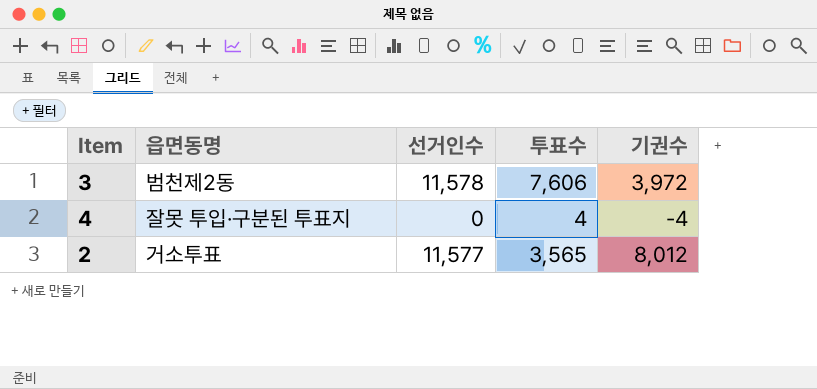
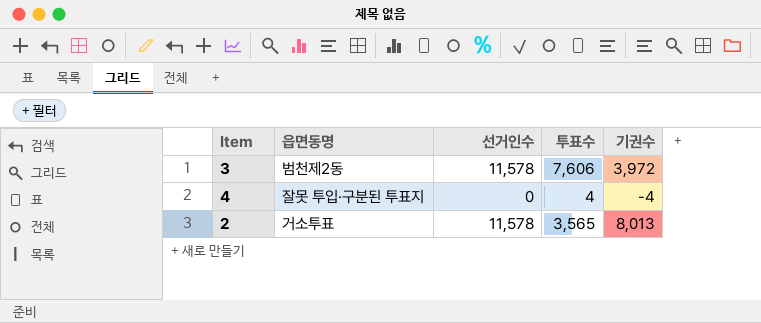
2 | 선거인수: 11,577 -> 11,578
2 | 기권수: 8,012 -> 8,013

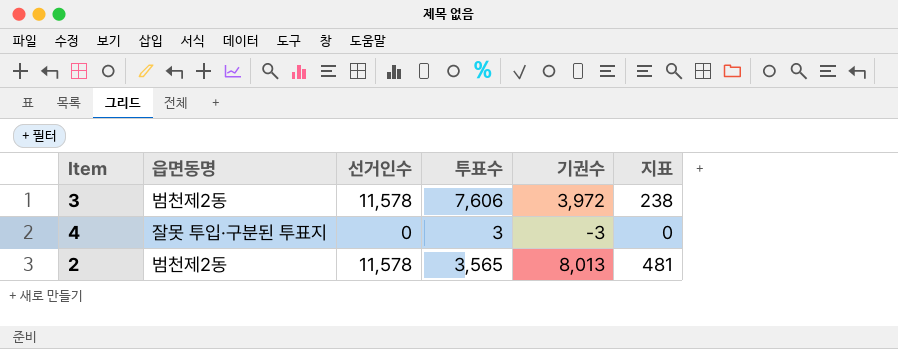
column 지표 | formula: none -> [기권수] * 0.06
4 | 투표수: 4 -> 3
4 | 기권수: -4 -> -3
2 | 읍면동명: 거소투표 -> 범천제2동

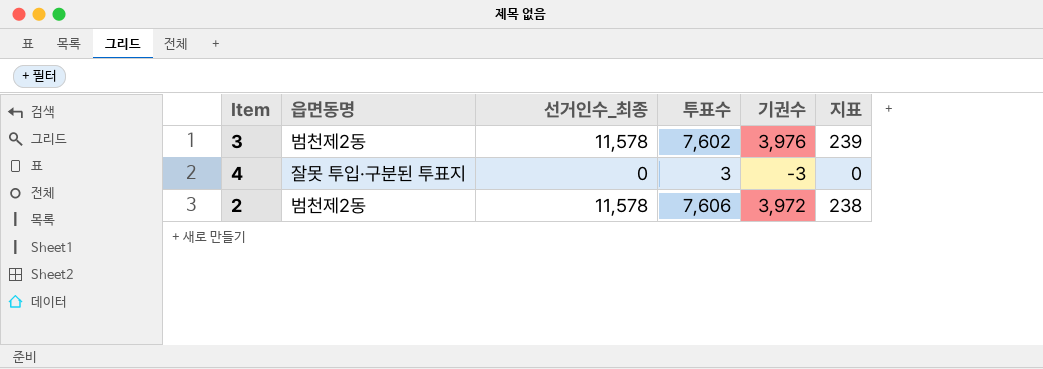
column name: 선거인수 -> 선거인수_최종
3 | 투표수: 7,606 -> 7,602
3 | 기권수: 3,972 -> 3,976
3 | 지표: 238 -> 239
2 | 투표수: 3,565 -> 7,606
2 | 기권수: 8,013 -> 3,972
2 | 지표: 481 -> 238

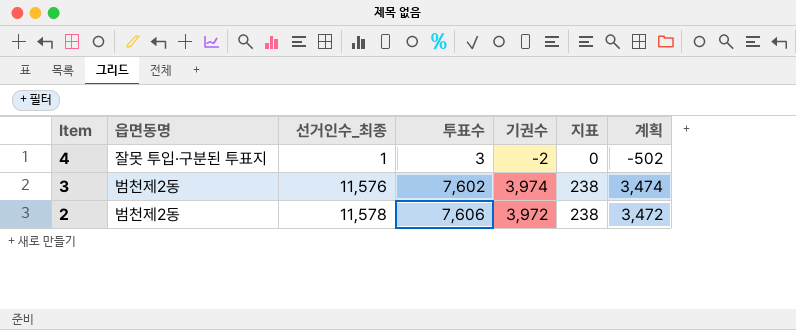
row order: none -> Item descending
column 계획 | formula: none -> [기권수] - 500
4 | 선거인수_최종: 0 -> 1
4 | 기권수: -3 -> -2
3 | 선거인수_최종: 11,578 -> 11,576
3 | 기권수: 3,976 -> 3,974
3 | 지표: 239 -> 238

